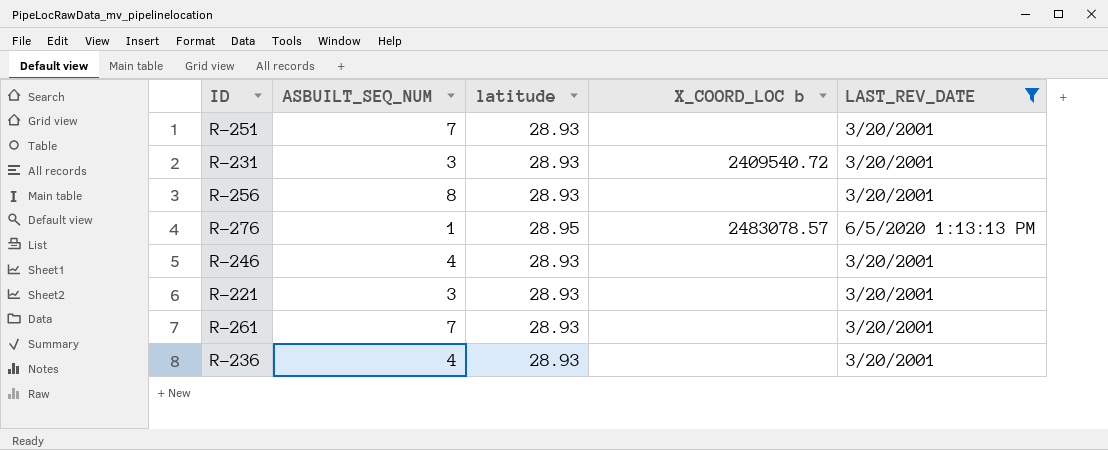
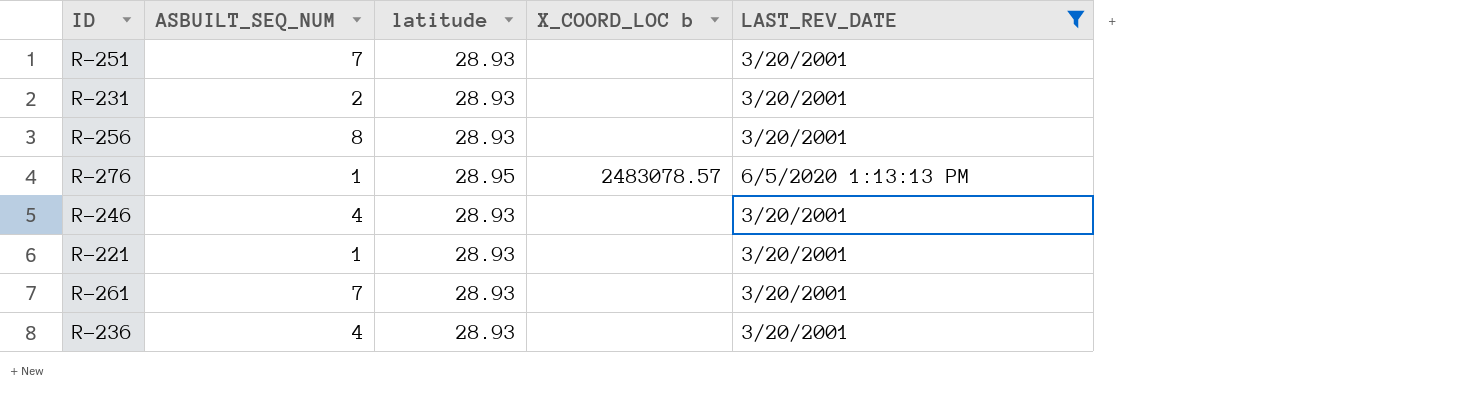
R-231 | ASBUILT_SEQ_NUM: 3 -> 2
R-231 | X_COORD_LOC b: 2409540.72 -> none
R-221 | ASBUILT_SEQ_NUM: 3 -> 1

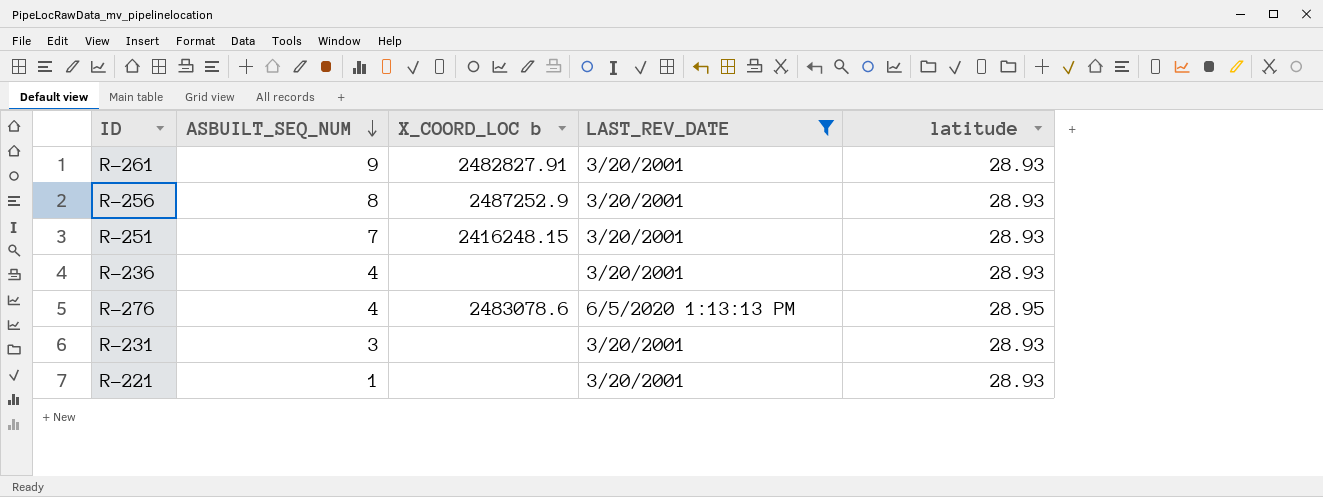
row order: none -> ASBUILT_SEQ_NUM descending
column latitude | position: 3 -> 5
row R-246: 4 | 28.93 | none | 3/20/2001 -> none
R-261 | ASBUILT_SEQ_NUM: 7 -> 9
R-261 | X_COORD_LOC b: none -> 2482827.91
R-256 | X_COORD_LOC b: none -> 2487252.9
R-251 | X_COORD_LOC b: none -> 2416248.15
R-276 | ASBUILT_SEQ_NUM: 1 -> 4
R-276 | X_COORD_LOC b: 2483078.57 -> 2483078.6
R-231 | ASBUILT_SEQ_NUM: 2 -> 3

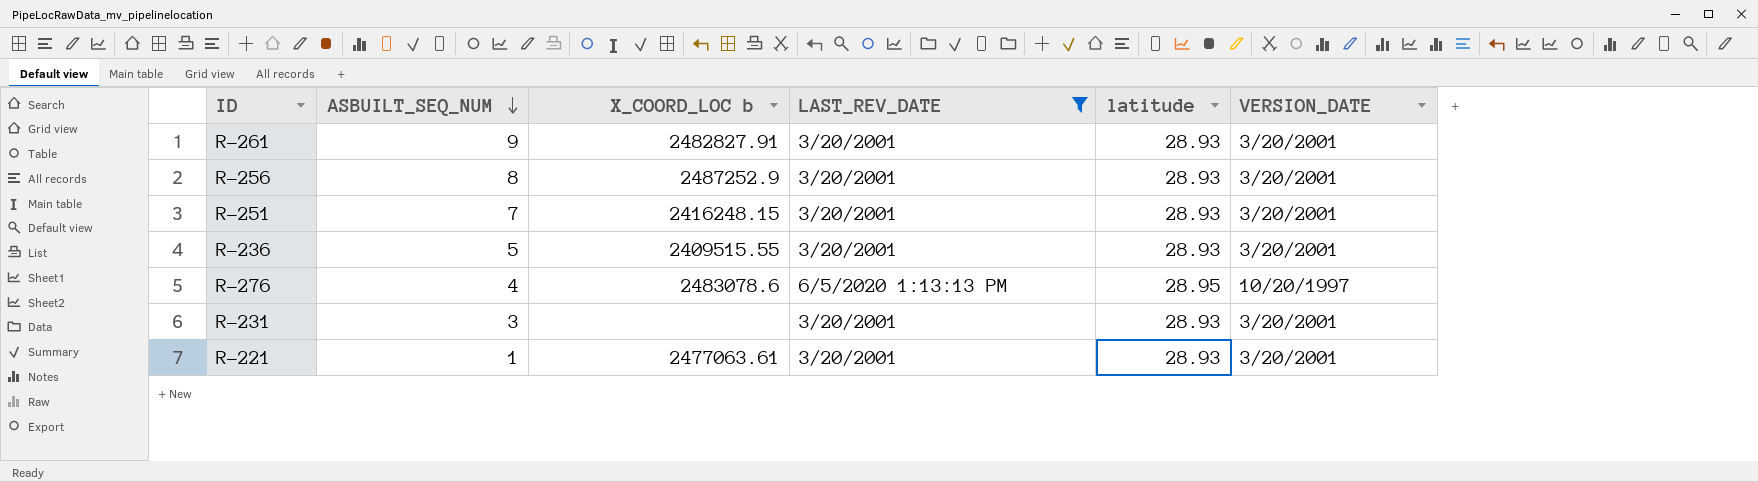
column VERSION_DATE | position: none -> 6
R-236 | ASBUILT_SEQ_NUM: 4 -> 5
R-236 | X_COORD_LOC b: none -> 2409515.55
R-221 | X_COORD_LOC b: none -> 2477063.61

